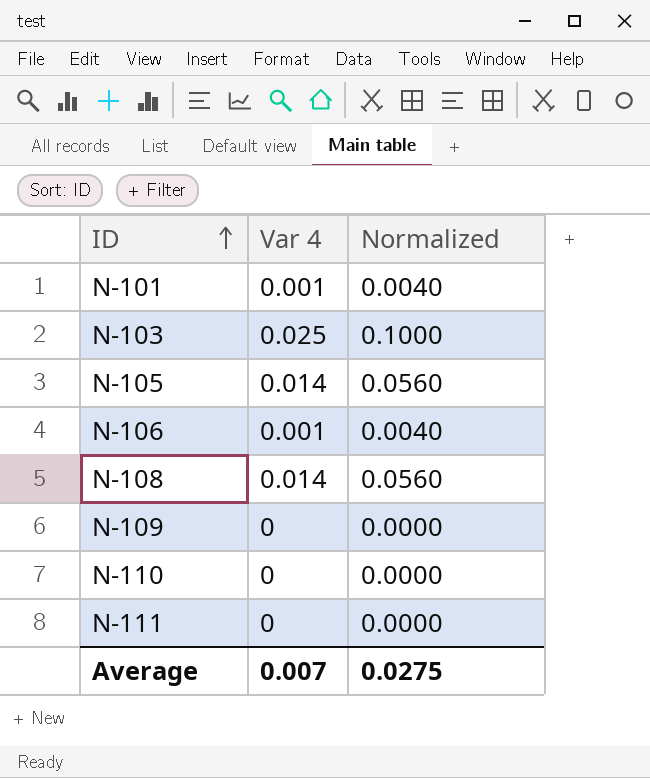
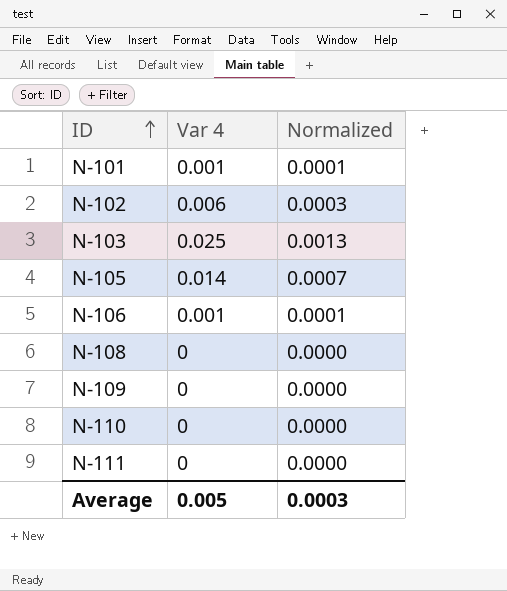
column Normalized | formula: [Var 4] * 4 -> [Var 4] * 0.05
row N-102: none -> 0.006 | 0.0003
N-108 | Var 4: 0.014 -> 0
Average | Var 4: 0.007 -> 0.005
Average | Normalized: 0.0275 -> 0.0003

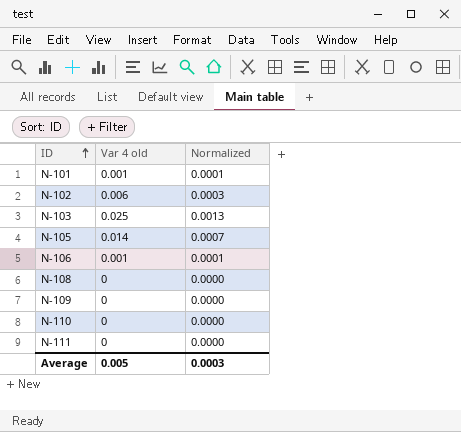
column name: Var 4 -> Var 4 old

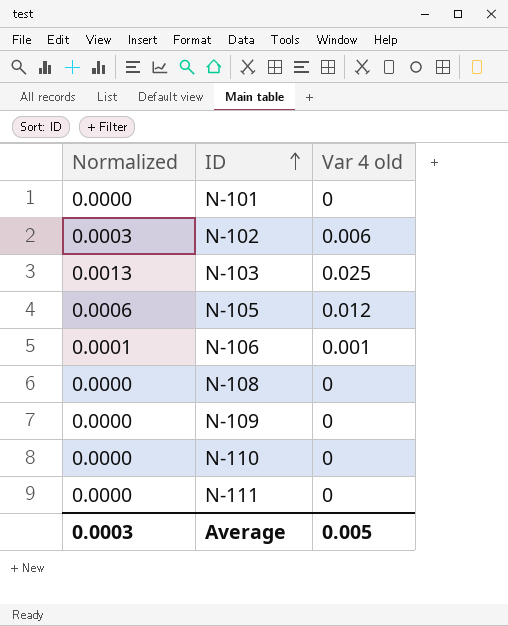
column Normalized | position: 3 -> 1
N-101 | Normalized: 0.0001 -> 0.0000
N-101 | Var 4 old: 0.001 -> 0
N-105 | Normalized: 0.0007 -> 0.0006
N-105 | Var 4 old: 0.014 -> 0.012

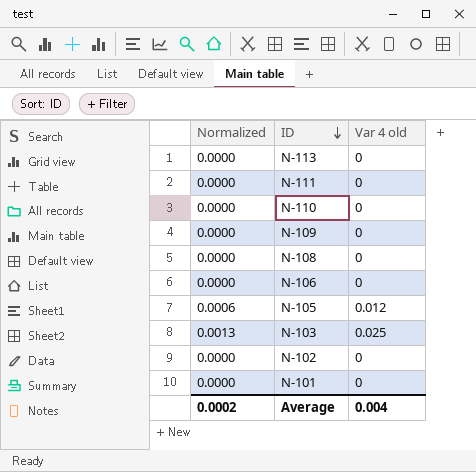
row order: ID ascending -> ID descending
row N-113: none -> 0.0000 | 0
N-106 | Normalized: 0.0001 -> 0.0000
N-106 | Var 4 old: 0.001 -> 0
N-102 | Normalized: 0.0003 -> 0.0000
N-102 | Var 4 old: 0.006 -> 0
Average | Normalized: 0.0003 -> 0.0002
Average | Var 4 old: 0.005 -> 0.004

